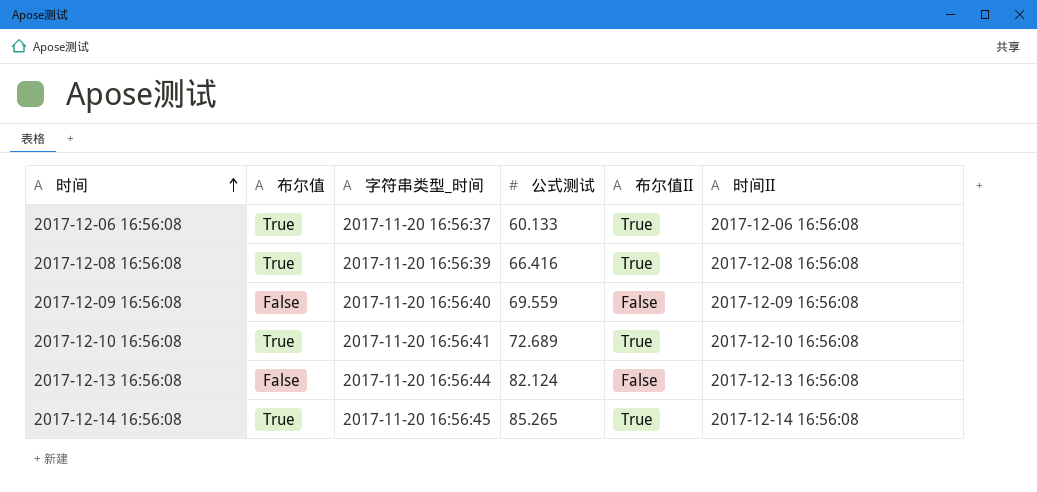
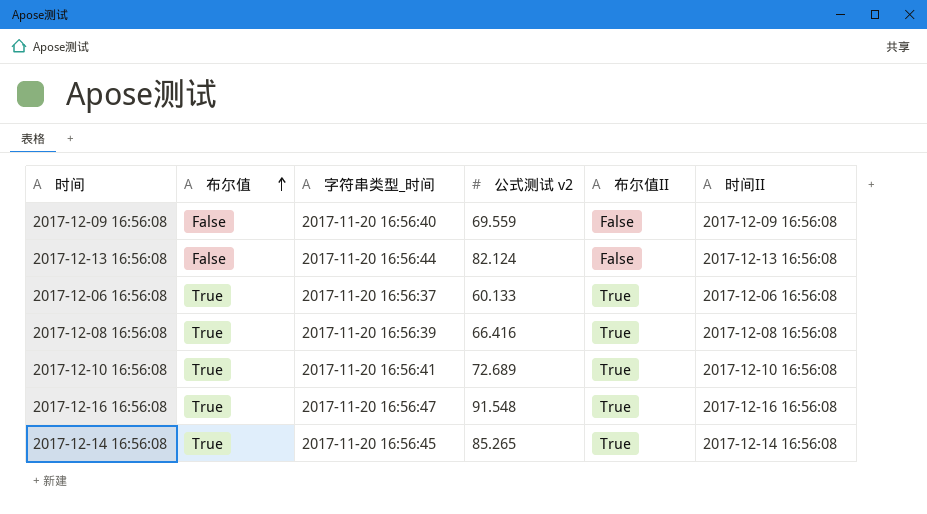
row order: 时间 ascending -> 布尔值 ascending
column name: 公式测试 -> 公式测试 v2
row 2017-12-16 16:56:08: none -> True | 2017-11-20 16:56:47 | 91.548 | True | 2017-12-16 16:56:08

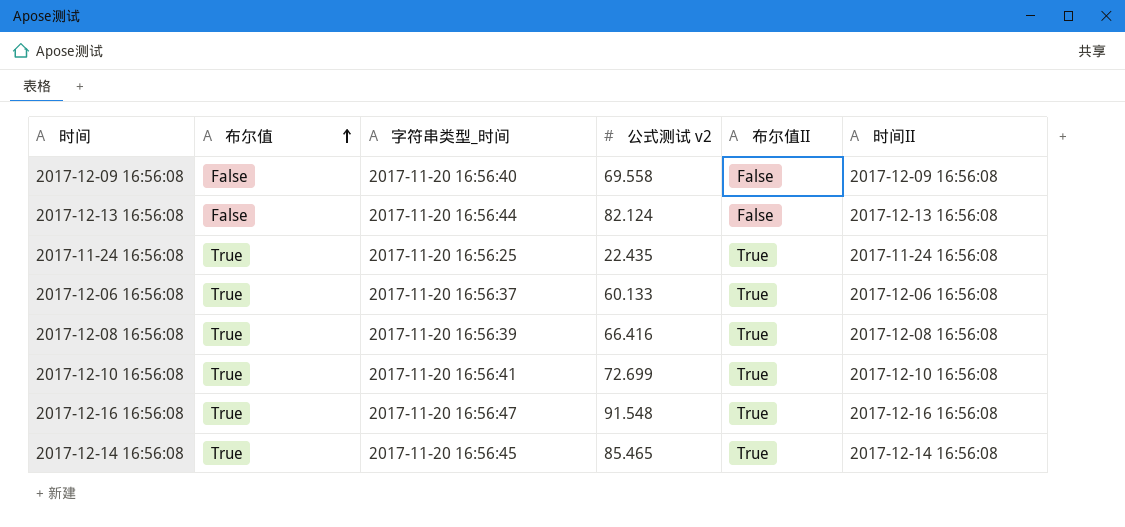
2017-12-09 16:56:08 | 公式测试 v2: 69.559 -> 69.558
row 2017-11-24 16:56:08: none -> True | 2017-11-20 16:56:25 | 22.435 | True | 2017-11-24 16:56:08
2017-12-10 16:56:08 | 公式测试 v2: 72.689 -> 72.699
2017-12-14 16:56:08 | 公式测试 v2: 85.265 -> 85.465

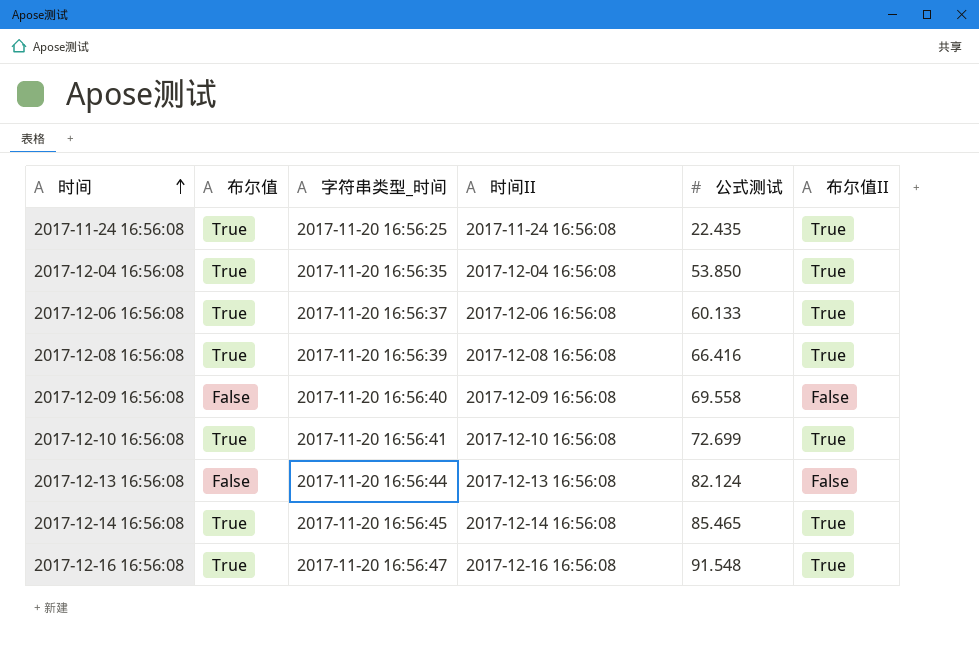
row order: 布尔值 ascending -> 时间 ascending
column 时间II | position: 6 -> 4
column name: 公式测试 v2 -> 公式测试
row 2017-12-04 16:56:08: none -> True | 2017-11-20 16:56:35 | 2017-12-04 16:56:08 | 53.850 | True

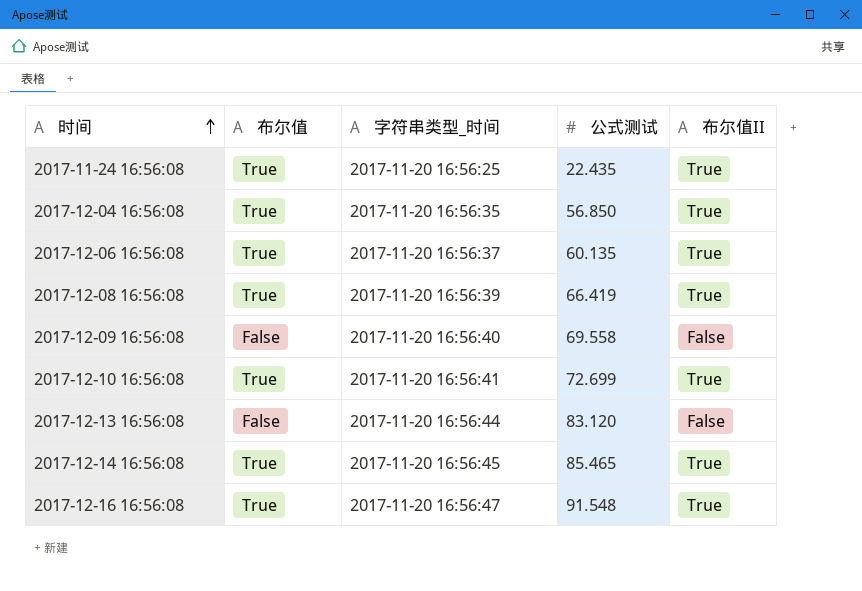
column 时间II | position: 4 -> none
2017-12-04 16:56:08 | 公式测试: 53.850 -> 56.850
2017-12-06 16:56:08 | 公式测试: 60.133 -> 60.135
2017-12-08 16:56:08 | 公式测试: 66.416 -> 66.419
2017-12-13 16:56:08 | 公式测试: 82.124 -> 83.120

